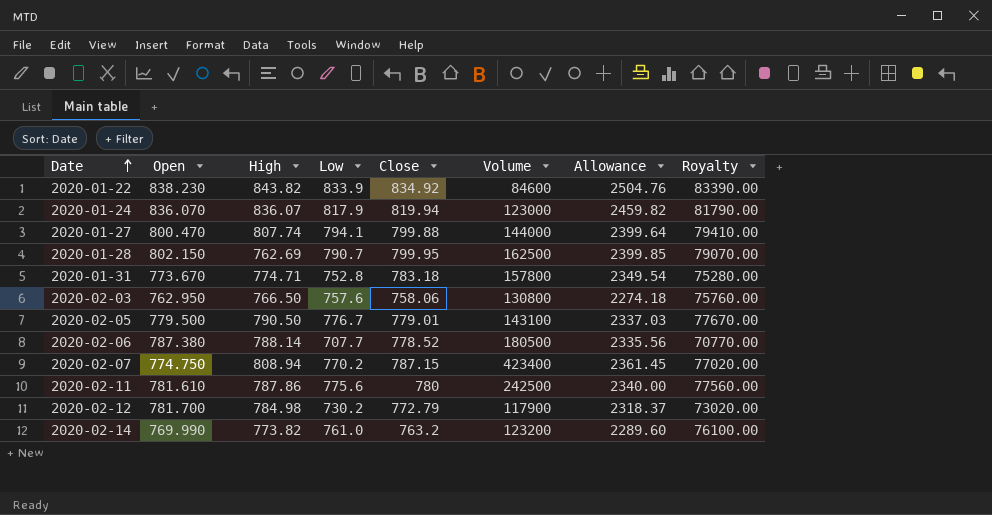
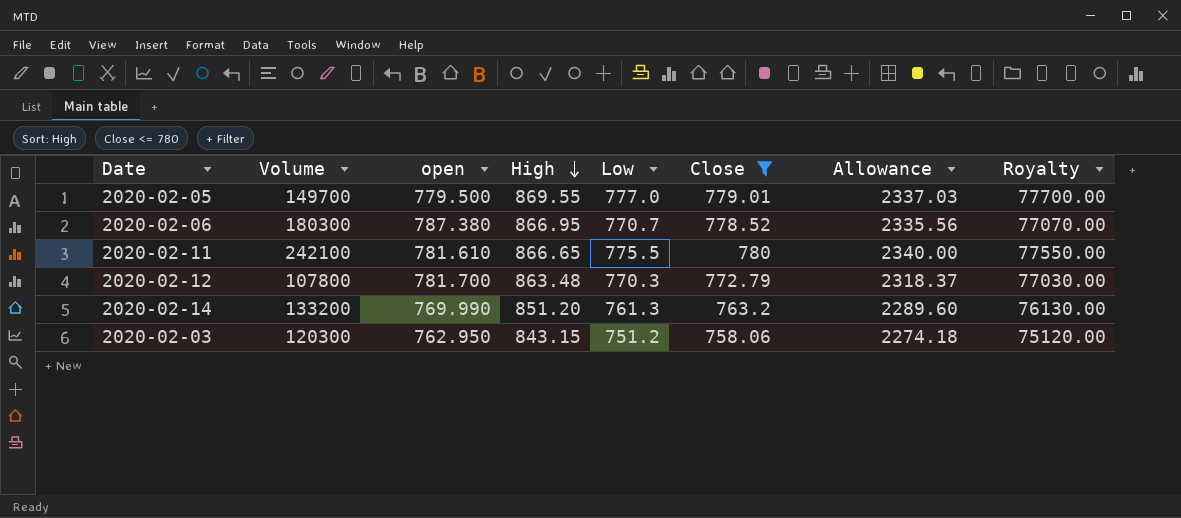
filter: none -> Close <= 780
row order: Date ascending -> High descending
column Volume | position: 6 -> 2
column name: Open -> open
2020-02-05 | Volume: 143100 -> 149700
2020-02-05 | High: 790.50 -> 869.55
2020-02-05 | Low: 776.7 -> 777.0
2020-02-05 | Royalty: 77670.00 -> 77700.00
2020-02-06 | Volume: 180500 -> 180300
2020-02-06 | High: 788.14 -> 866.95
2020-02-06 | Low: 707.7 -> 770.7
2020-02-06 | Royalty: 70770.00 -> 77070.00
2020-02-11 | Volume: 242500 -> 242100
2020-02-11 | High: 787.86 -> 866.65
2020-02-11 | Low: 775.6 -> 775.5
2020-02-11 | Royalty: 77560.00 -> 77550.00
2020-02-12 | Volume: 117900 -> 107800
2020-02-12 | High: 784.98 -> 863.48
2020-02-12 | Low: 730.2 -> 770.3
2020-02-12 | Royalty: 73020.00 -> 77030.00
2020-02-14 | Volume: 123200 -> 133200
2020-02-14 | High: 773.82 -> 851.20
2020-02-14 | Low: 761.0 -> 761.3
2020-02-14 | Royalty: 76100.00 -> 76130.00
2020-02-03 | Volume: 130800 -> 120300
2020-02-03 | High: 766.50 -> 843.15
2020-02-03 | Low: 757.6 -> 751.2
2020-02-03 | Royalty: 75760.00 -> 75120.00

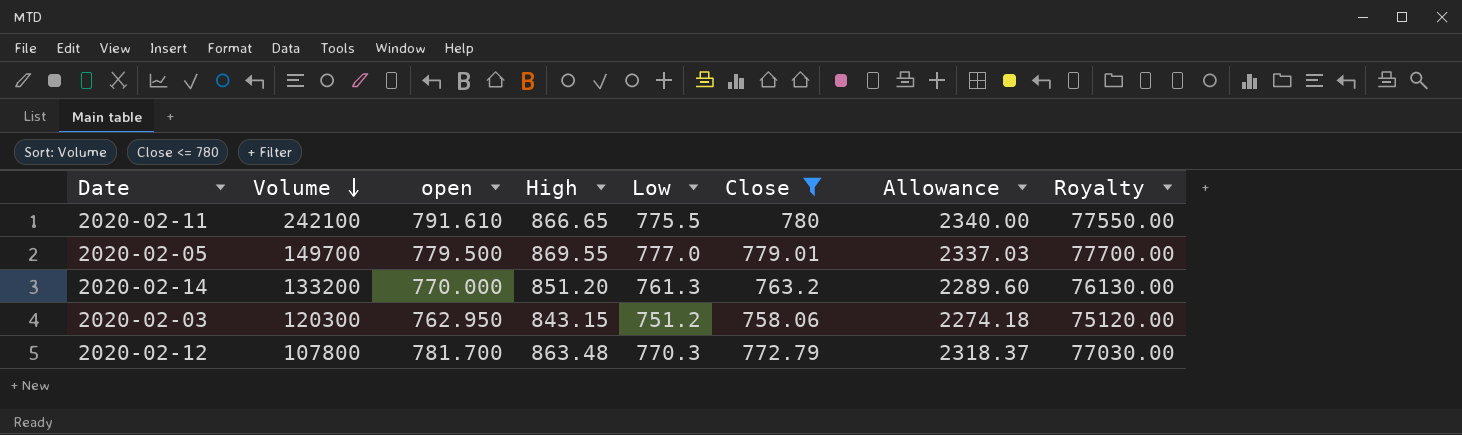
row order: High descending -> Volume descending
row 2020-02-06: 180300 | 787.380 | 866.95 | 770.7 | 778.52 | 2335.56 | 77070.00 -> none
2020-02-11 | open: 781.610 -> 791.610
2020-02-14 | open: 769.990 -> 770.000

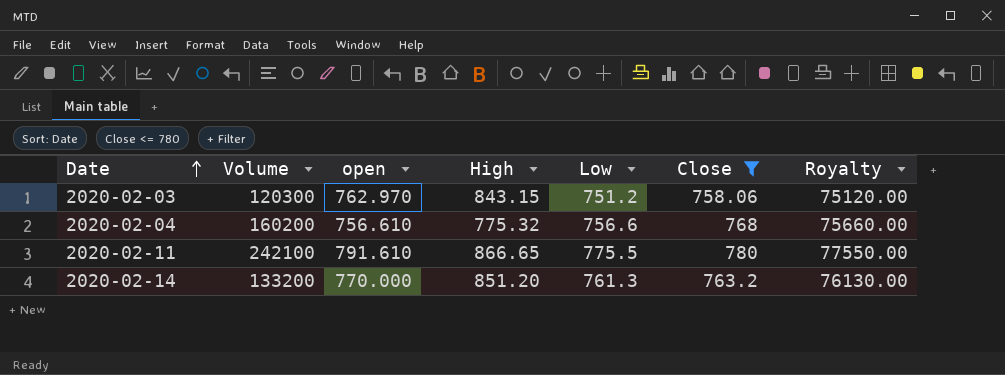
row order: Volume descending -> Date ascending
column Allowance | formula: [Close] * 3 -> none
row 2020-02-05: 149700 | 779.500 | 869.55 | 777.0 | 779.01 | 2337.03 | 77700.00 -> none
row 2020-02-12: 107800 | 781.700 | 863.48 | 770.3 | 772.79 | 2318.37 | 77030.00 -> none
2020-02-03 | open: 762.950 -> 762.970
row 2020-02-04: none -> 160200 | 756.610 | 775.32 | 756.6 | 768 | 75660.00

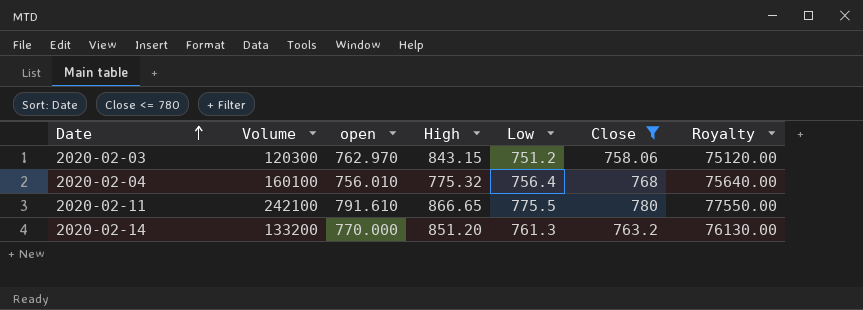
2020-02-04 | Volume: 160200 -> 160100
2020-02-04 | open: 756.610 -> 756.010
2020-02-04 | Low: 756.6 -> 756.4
2020-02-04 | Royalty: 75660.00 -> 75640.00

